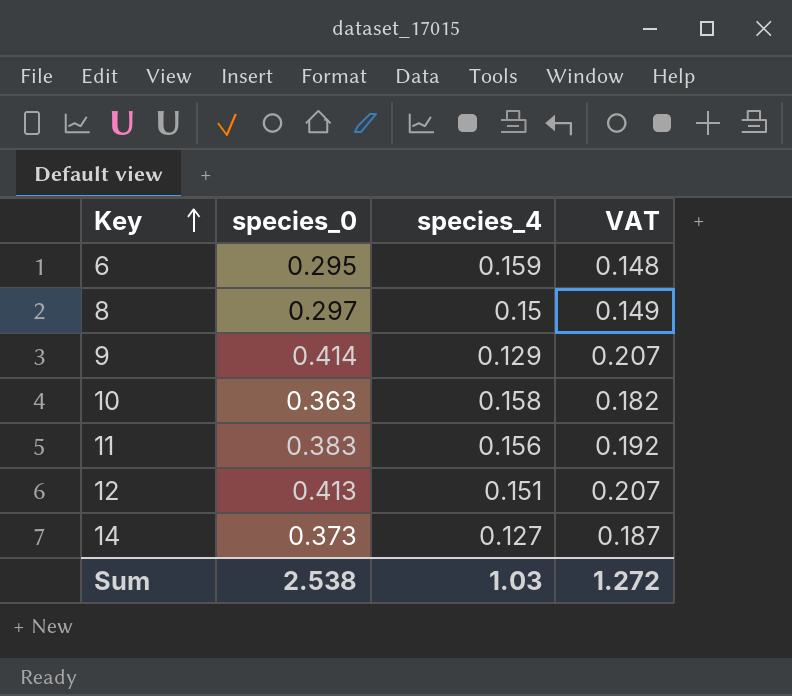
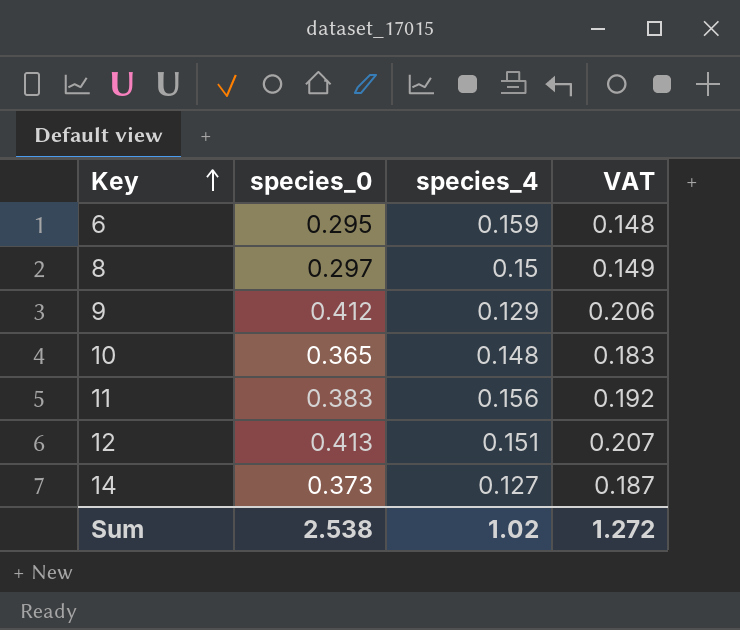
9 | species_0: 0.414 -> 0.412
9 | VAT: 0.207 -> 0.206
10 | species_0: 0.363 -> 0.365
10 | species_4: 0.158 -> 0.148
10 | VAT: 0.182 -> 0.183
Sum | species_4: 1.03 -> 1.02

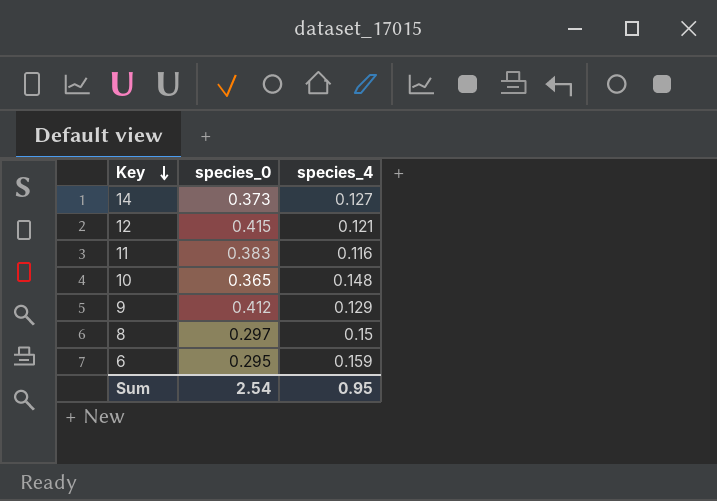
row order: Key ascending -> Key descending
column VAT | formula: [species_0] * 0.5 -> none
12 | species_0: 0.413 -> 0.415
12 | species_4: 0.151 -> 0.121
11 | species_4: 0.156 -> 0.116
Sum | species_0: 2.538 -> 2.54
Sum | species_4: 1.02 -> 0.95

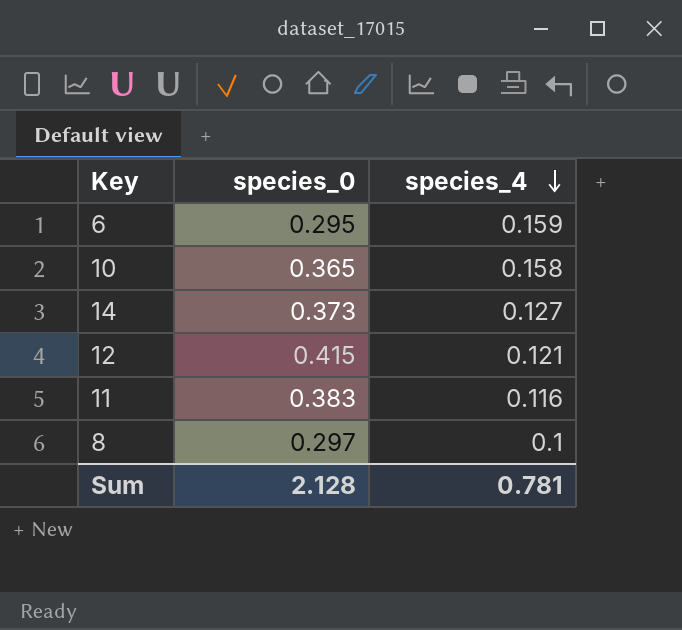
row order: Key descending -> species_4 descending
row 9: 0.412 | 0.129 -> none
10 | species_4: 0.148 -> 0.158
8 | species_4: 0.15 -> 0.1
Sum | species_0: 2.54 -> 2.128
Sum | species_4: 0.95 -> 0.781

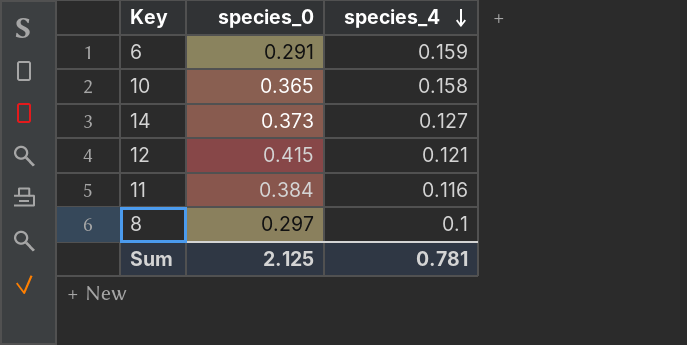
6 | species_0: 0.295 -> 0.291
11 | species_0: 0.383 -> 0.384
Sum | species_0: 2.128 -> 2.125

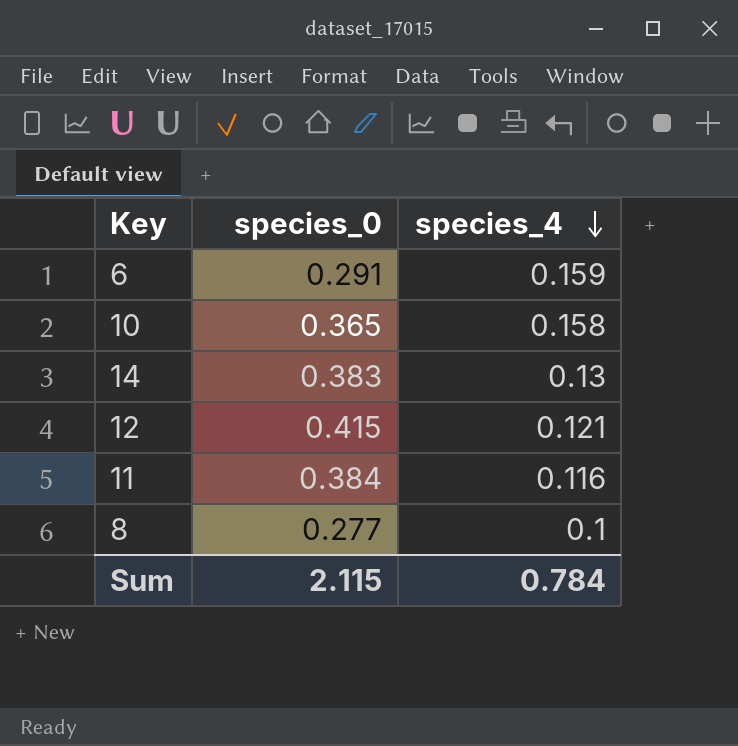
14 | species_0: 0.373 -> 0.383
14 | species_4: 0.127 -> 0.13
8 | species_0: 0.297 -> 0.277
Sum | species_0: 2.125 -> 2.115
Sum | species_4: 0.781 -> 0.784

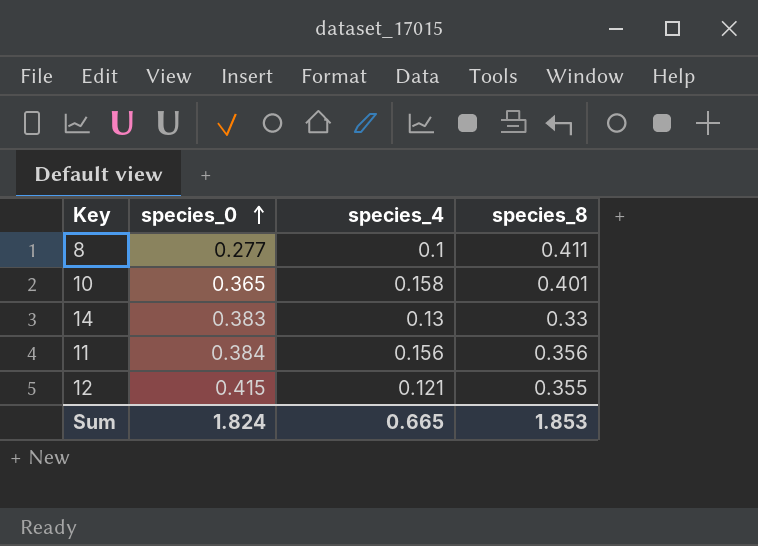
row order: species_4 descending -> species_0 ascending
column species_8 | position: none -> 4
row 6: 0.291 | 0.159 -> none
11 | species_4: 0.116 -> 0.156
Sum | species_0: 2.115 -> 1.824
Sum | species_4: 0.784 -> 0.665

